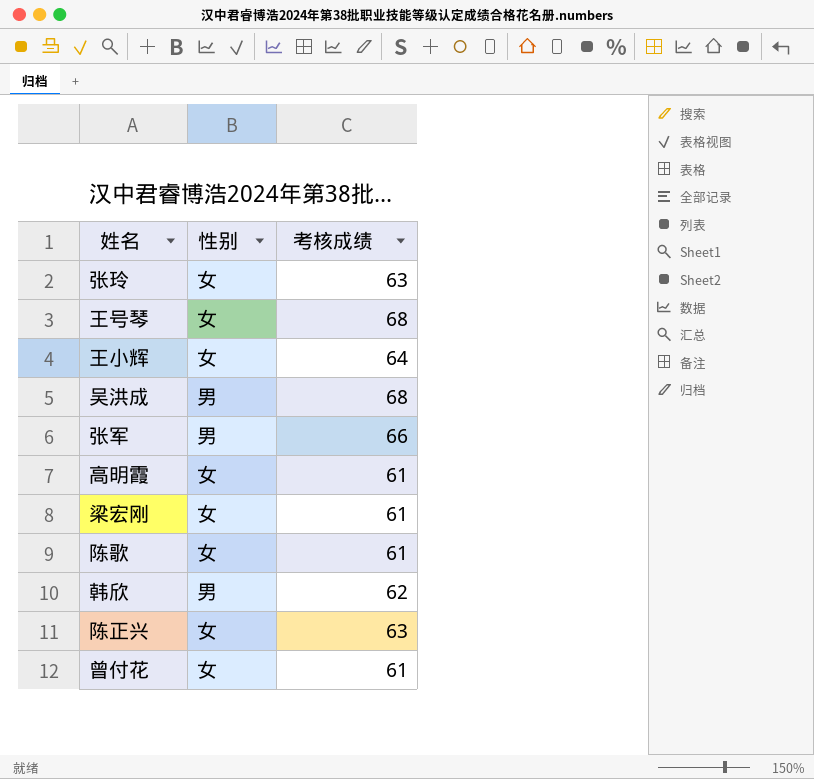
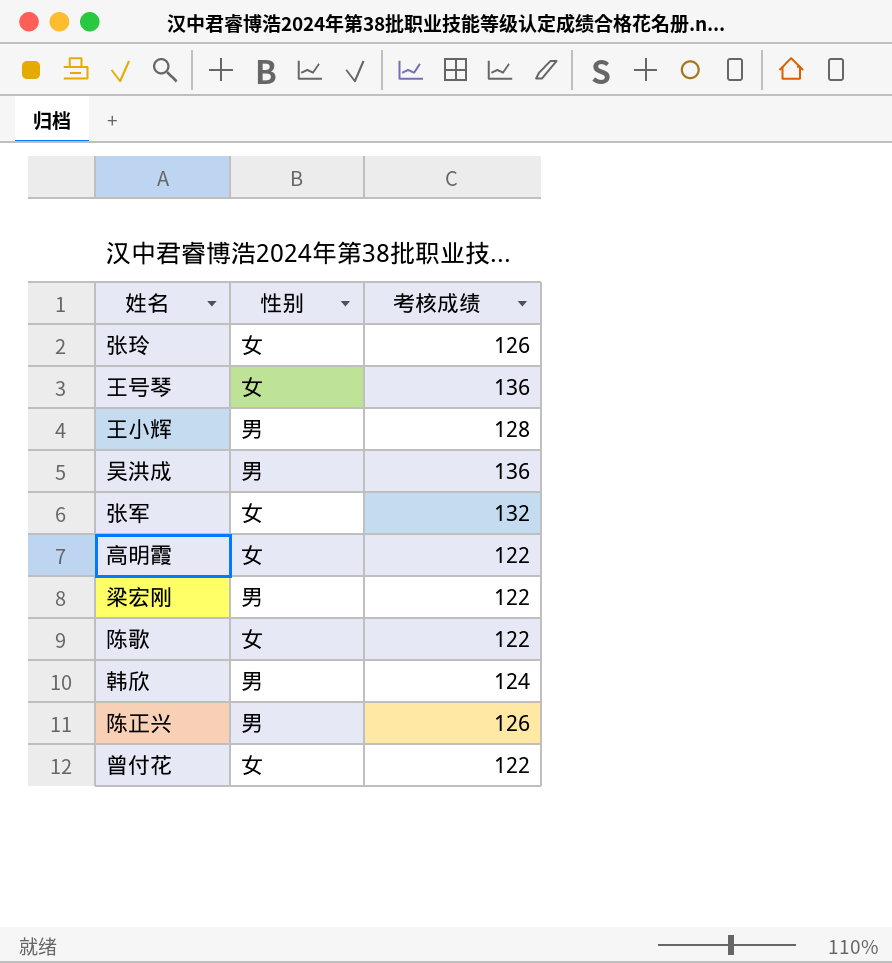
张玲 | 考核成绩: 63 -> 126
王号琴 | 考核成绩: 68 -> 136
王小辉 | 性别: 女 -> 男
王小辉 | 考核成绩: 64 -> 128
吴洪成 | 考核成绩: 68 -> 136
张军 | 性别: 男 -> 女
张军 | 考核成绩: 66 -> 132
高明霞 | 考核成绩: 61 -> 122
梁宏刚 | 性别: 女 -> 男
梁宏刚 | 考核成绩: 61 -> 122
陈歌 | 考核成绩: 61 -> 122
韩欣 | 考核成绩: 62 -> 124
陈正兴 | 性别: 女 -> 男
陈正兴 | 考核成绩: 63 -> 126
曾付花 | 考核成绩: 61 -> 122

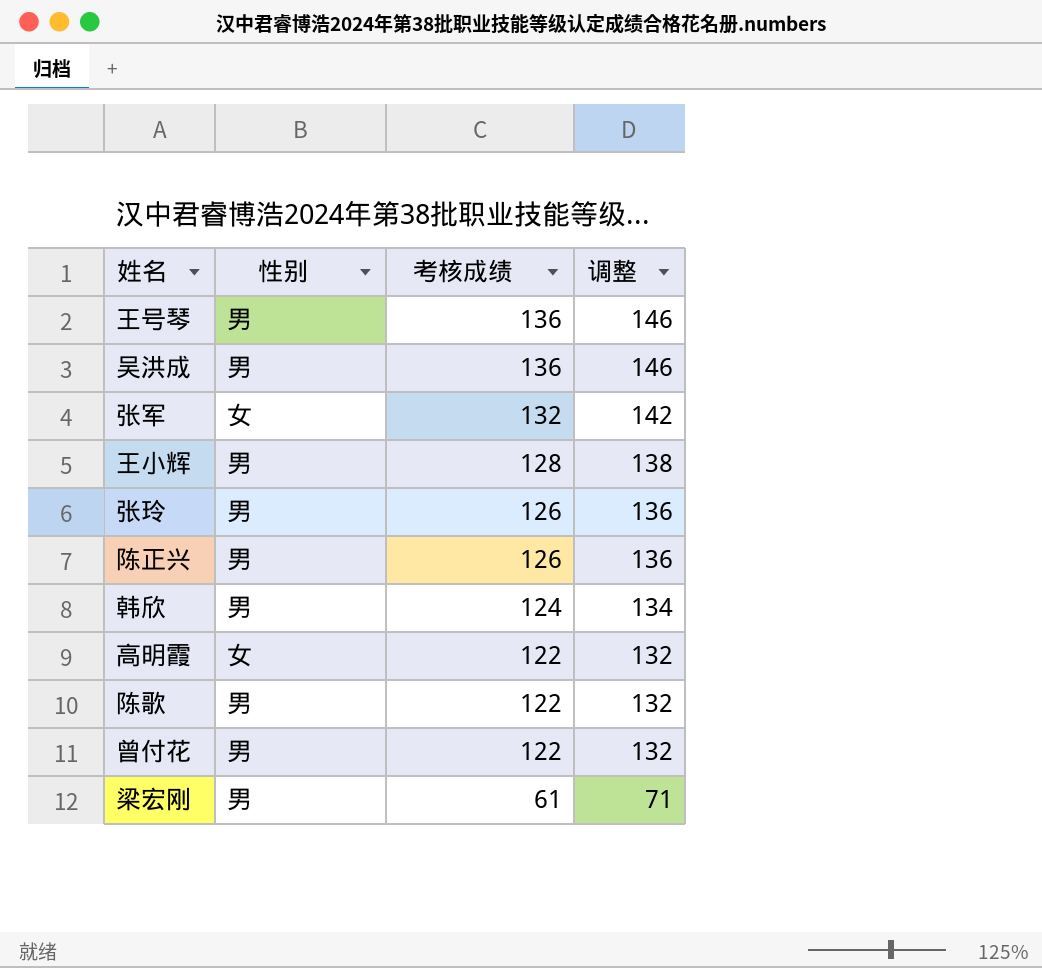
row order: none -> 考核成绩 descending
column 调整 | formula: none -> [考核成绩] + 10
王号琴 | 性别: 女 -> 男
张玲 | 性别: 女 -> 男
陈歌 | 性别: 女 -> 男
曾付花 | 性别: 女 -> 男
梁宏刚 | 考核成绩: 122 -> 61

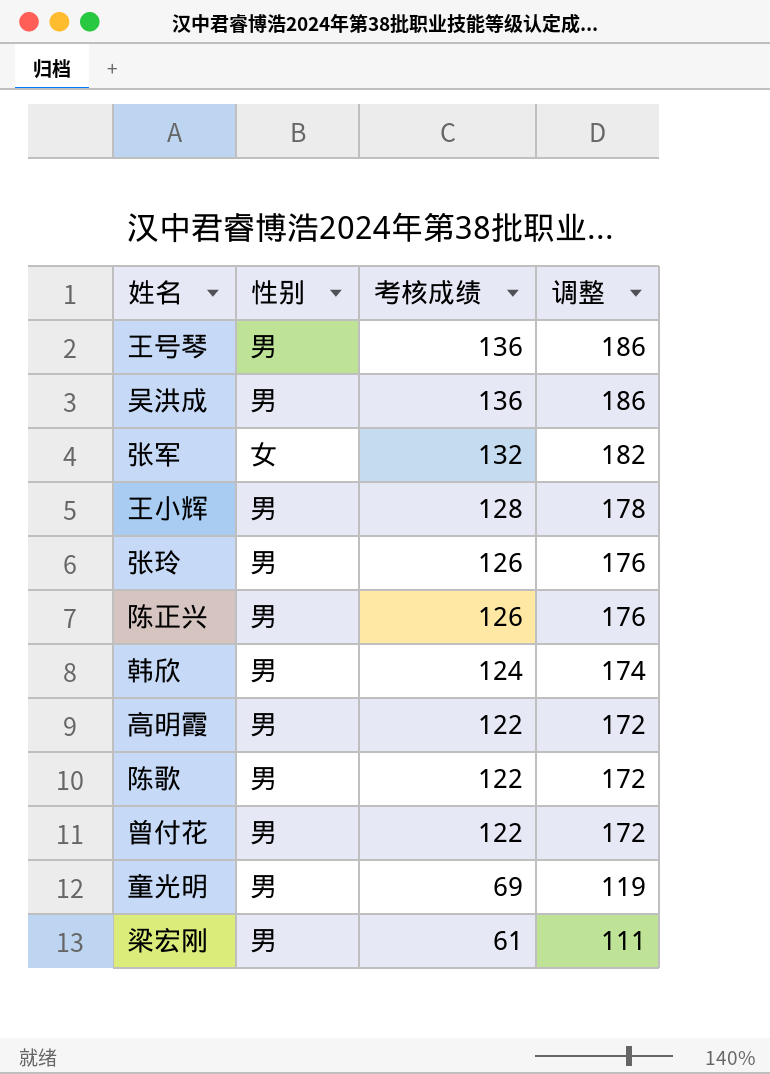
column 调整 | formula: [考核成绩] + 10 -> [考核成绩] + 50
高明霞 | 性别: 女 -> 男
row 童光明: none -> 男 | 69 | 119

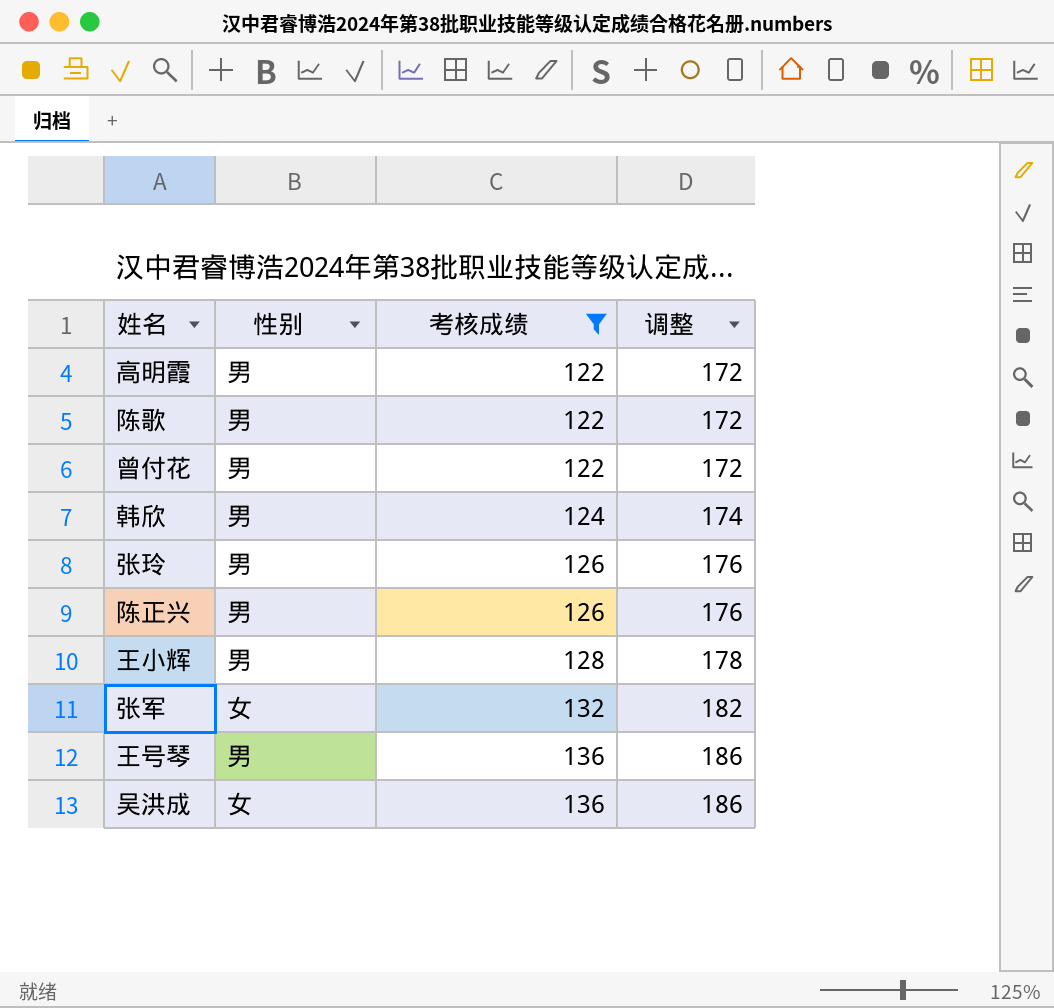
filter: none -> 考核成绩 >= 122
row order: 考核成绩 descending -> 考核成绩 ascending
吴洪成 | 性别: 男 -> 女

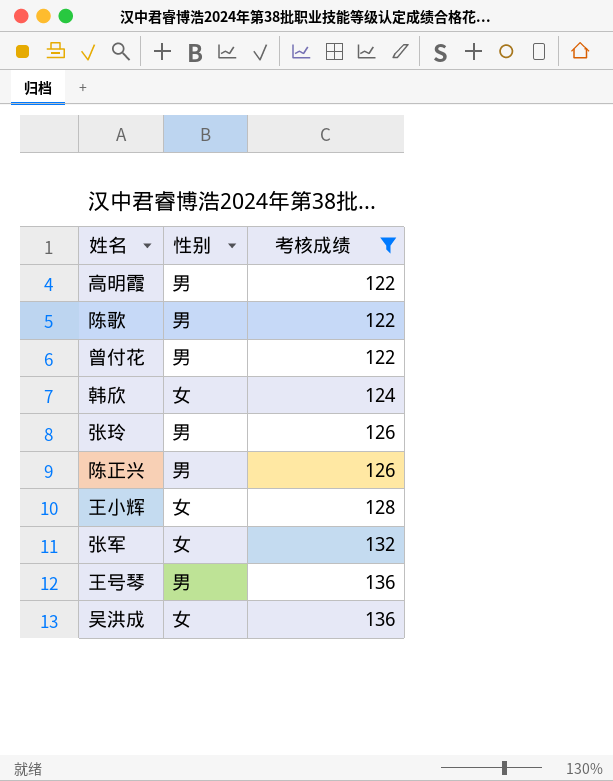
column 调整 | formula: [考核成绩] + 50 -> none
韩欣 | 性别: 男 -> 女
王小辉 | 性别: 男 -> 女

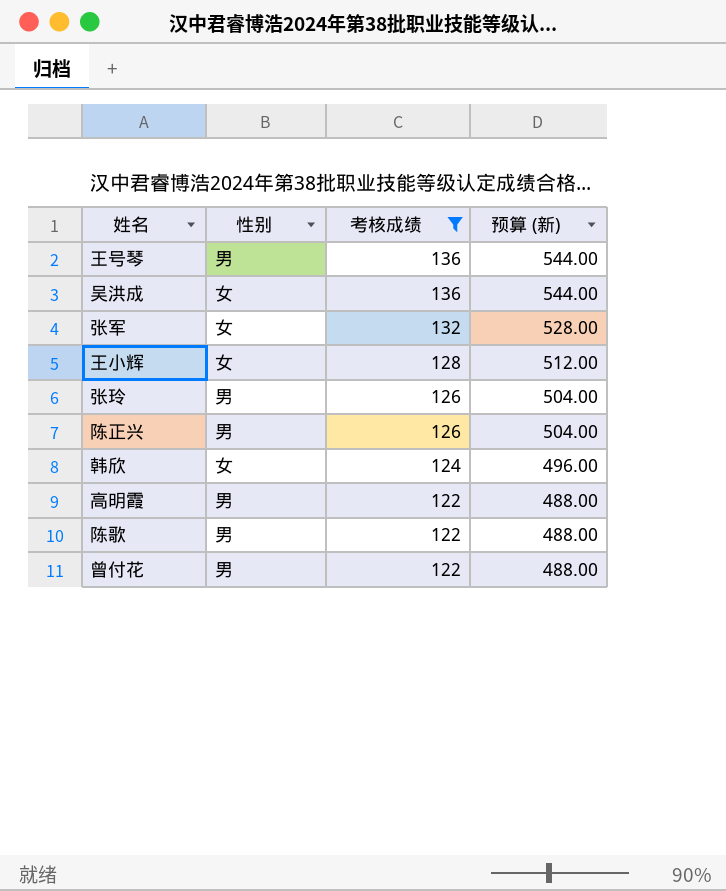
row order: 考核成绩 ascending -> 考核成绩 descending
column 预算 (新) | formula: none -> [考核成绩] * 4

